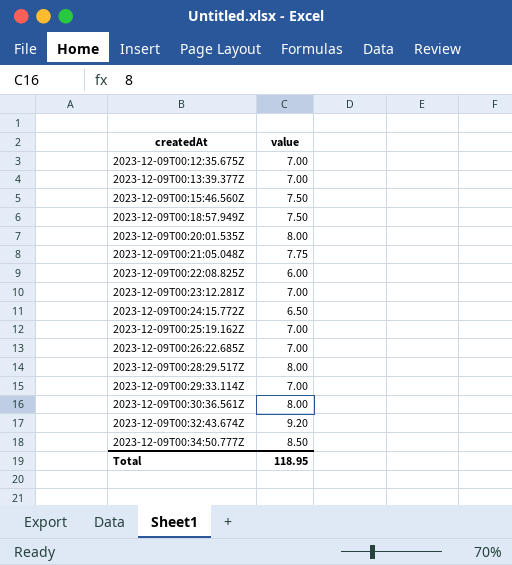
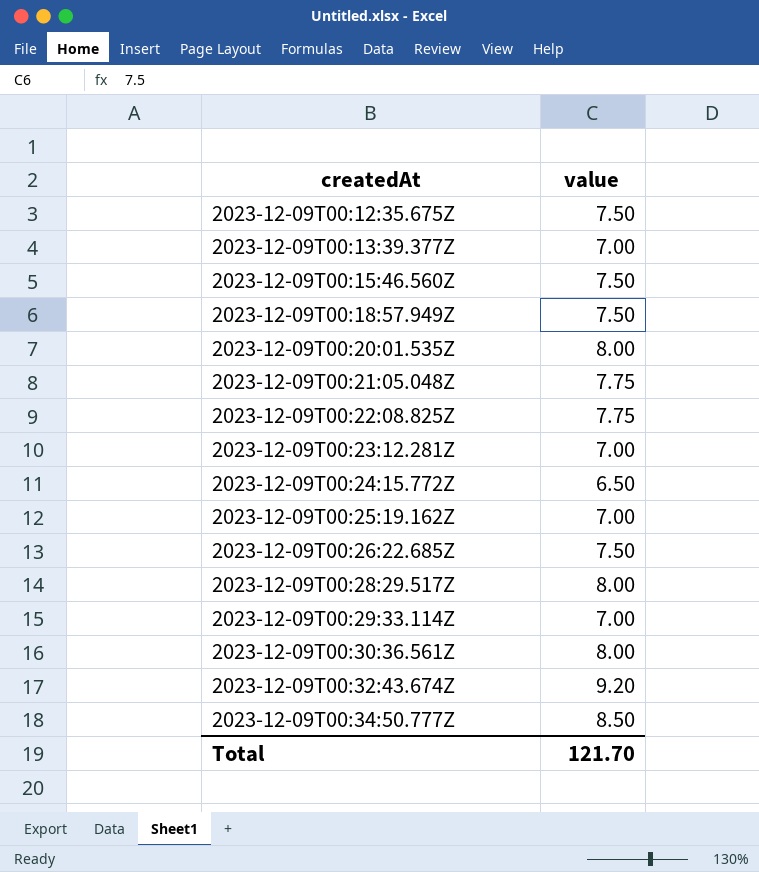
2023-12-09T00:12:35.675Z | value: 7.00 -> 7.50
2023-12-09T00:22:08.825Z | value: 6.00 -> 7.75
2023-12-09T00:26:22.685Z | value: 7.00 -> 7.50
Total | value: 118.95 -> 121.70

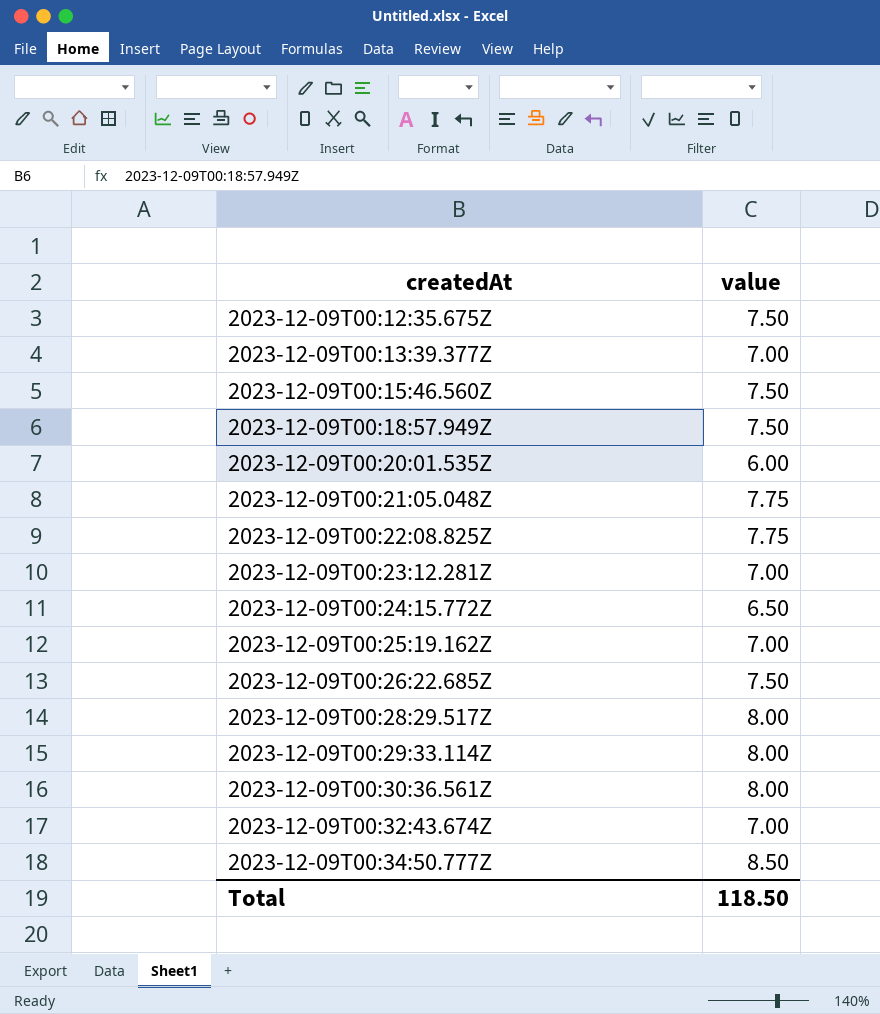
2023-12-09T00:20:01.535Z | value: 8.00 -> 6.00
2023-12-09T00:29:33.114Z | value: 7.00 -> 8.00
2023-12-09T00:32:43.674Z | value: 9.20 -> 7.00
Total | value: 121.70 -> 118.50

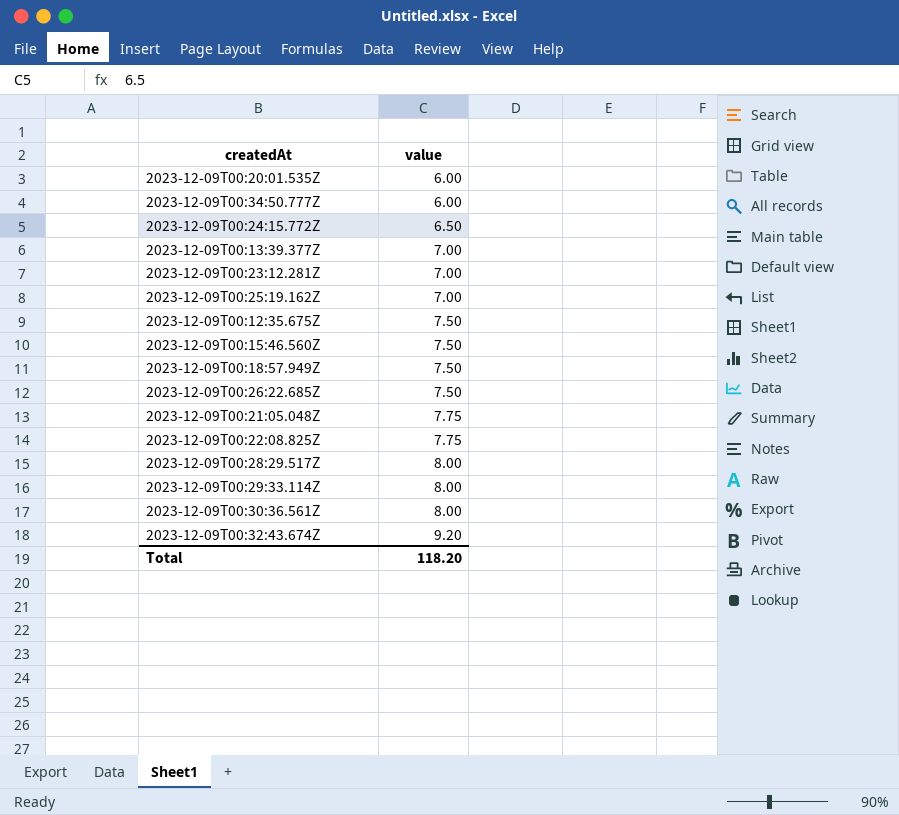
row order: createdAt ascending -> value ascending
2023-12-09T00:34:50.777Z | value: 8.50 -> 6.00
2023-12-09T00:32:43.674Z | value: 7.00 -> 9.20
Total | value: 118.50 -> 118.20

